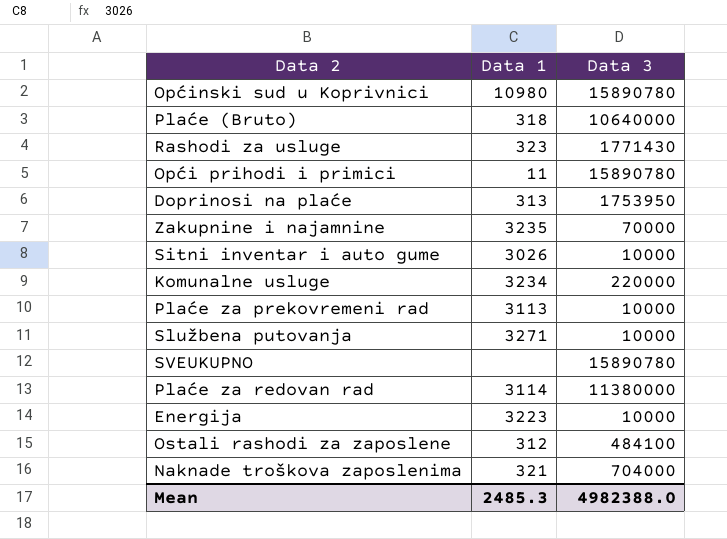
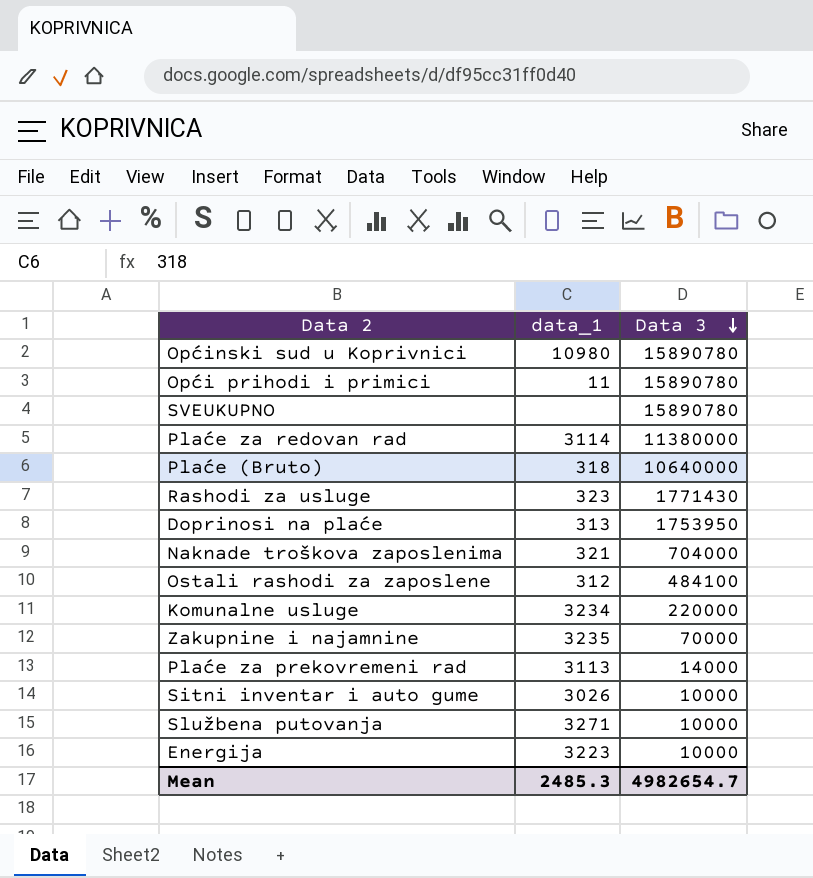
row order: none -> Data 3 descending
column name: Data 1 -> data_1
Plaće za prekovremeni rad | Data 3: 10000 -> 14000
Mean | Data 3: 4982388.0 -> 4982654.7

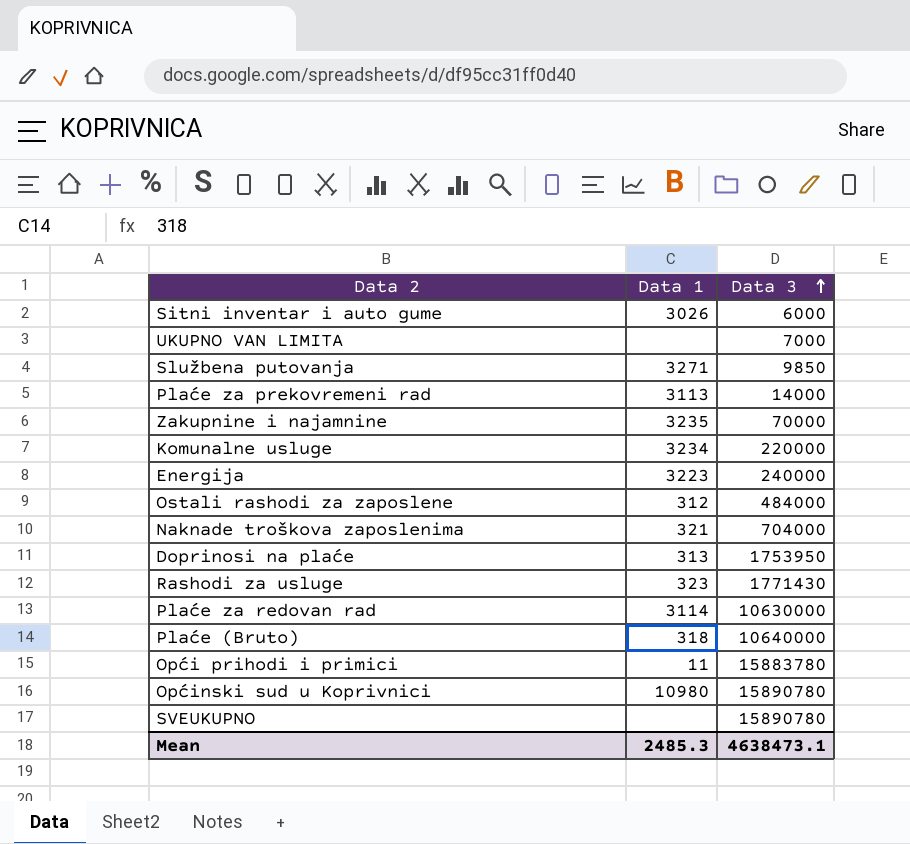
row order: Data 3 descending -> Data 3 ascending
column name: data_1 -> Data 1
Sitni inventar i auto gume | Data 3: 10000 -> 6000
row UKUPNO VAN LIMITA: none -> none | 7000
Službena putovanja | Data 3: 10000 -> 9850
Energija | Data 3: 10000 -> 240000
Ostali rashodi za zaposlene | Data 3: 484100 -> 484000
Plaće za redovan rad | Data 3: 11380000 -> 10630000
Opći prihodi i primici | Data 3: 15890780 -> 15883780
Mean | Data 3: 4982654.7 -> 4638473.1

